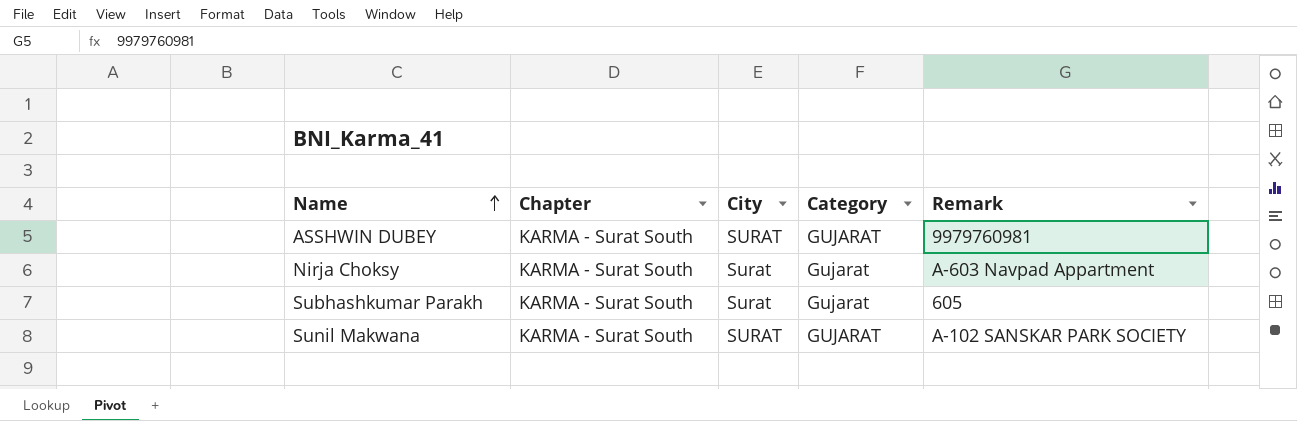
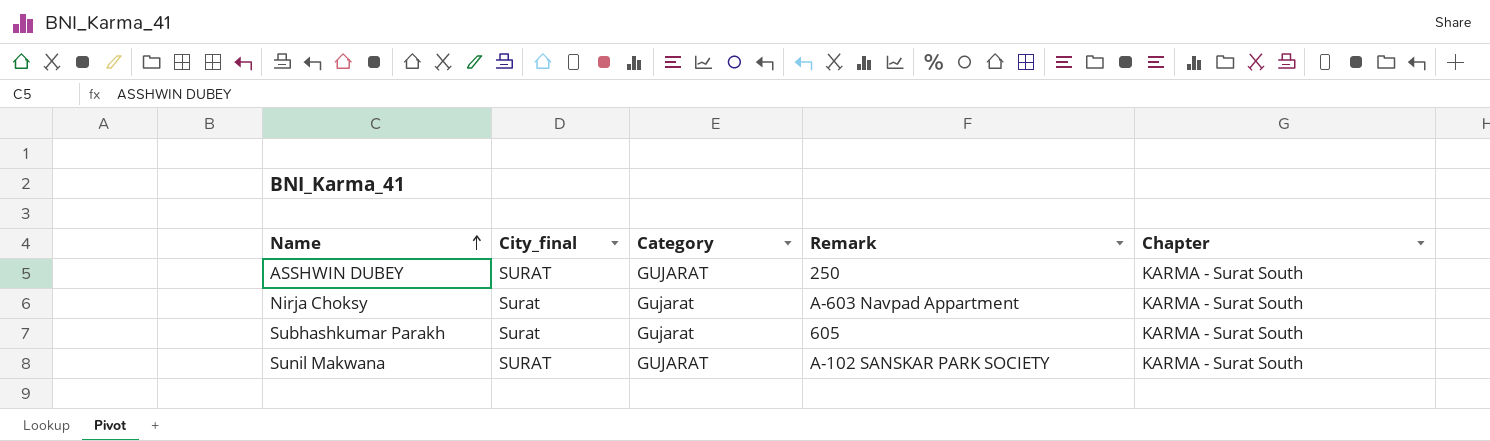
column name: City -> City_final
column Chapter | position: 2 -> 5
ASSHWIN DUBEY | Remark: 9979760981 -> 250

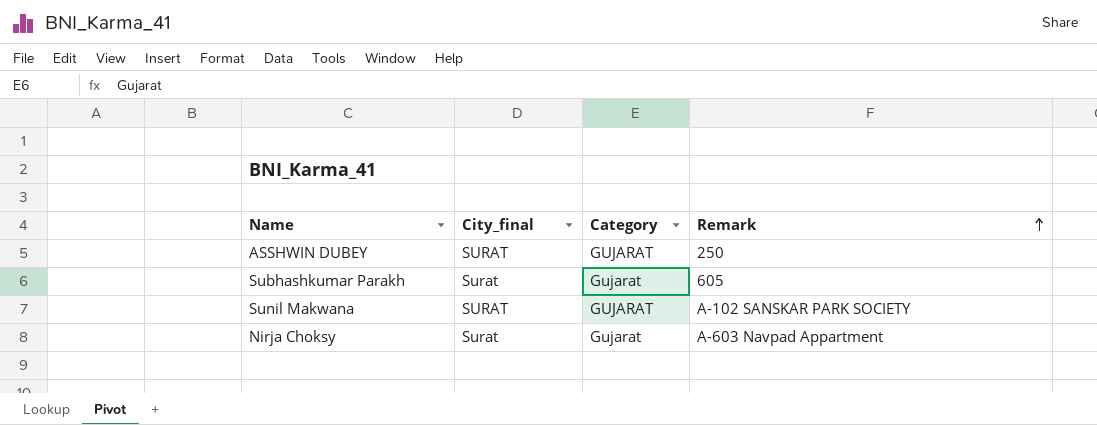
row order: Name ascending -> Remark ascending
column Chapter | position: 5 -> none

